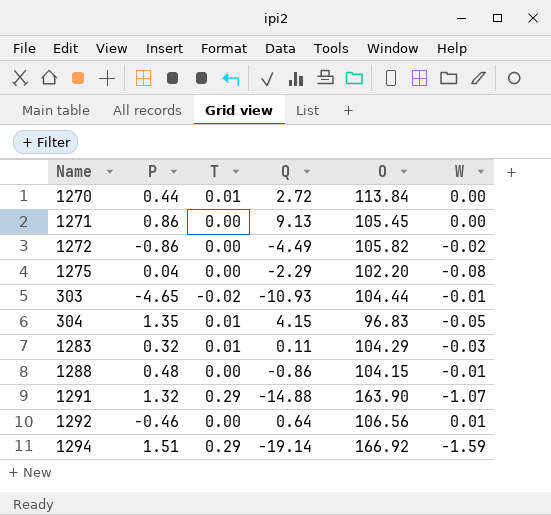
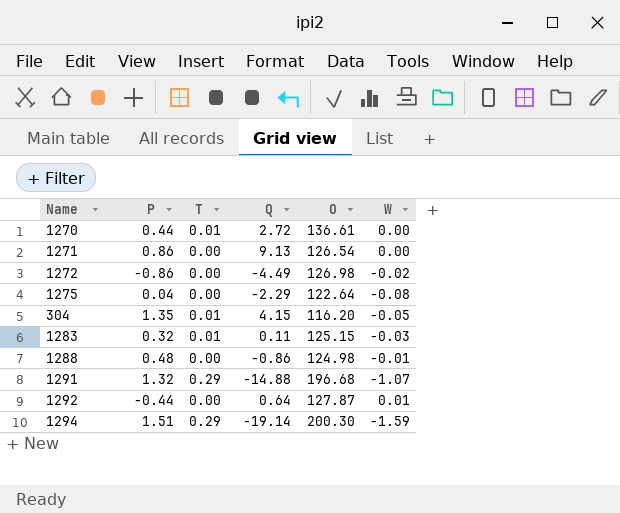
row 303: -4.65 | -0.02 | -10.93 | 104.44 | -0.01 -> none
1270 | O: 113.84 -> 136.61
1271 | O: 105.45 -> 126.54
1272 | O: 105.82 -> 126.98
1275 | O: 102.20 -> 122.64
304 | O: 96.83 -> 116.20
1283 | O: 104.29 -> 125.15
1288 | O: 104.15 -> 124.98
1291 | O: 163.90 -> 196.68
1292 | P: -0.46 -> -0.44
1292 | O: 106.56 -> 127.87
1294 | O: 166.92 -> 200.30

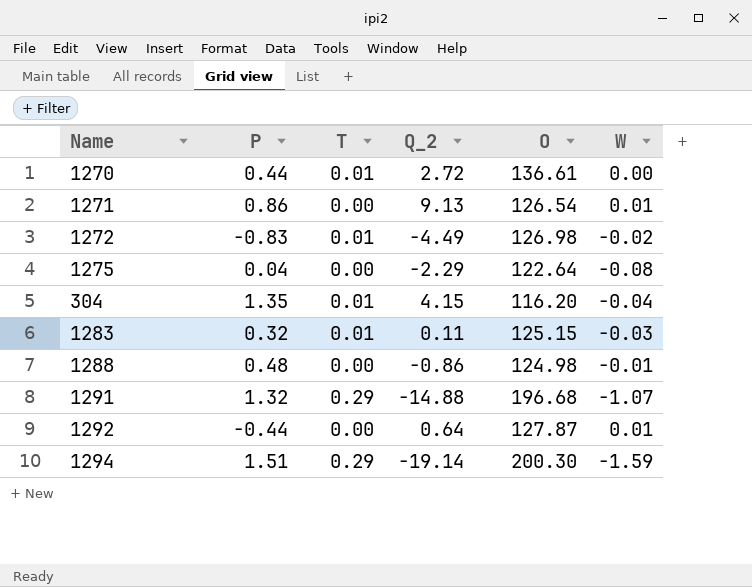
column name: Q -> Q_2
1271 | W: 0.00 -> 0.01
1272 | P: -0.86 -> -0.83
1272 | T: 0.00 -> 0.01
304 | W: -0.05 -> -0.04

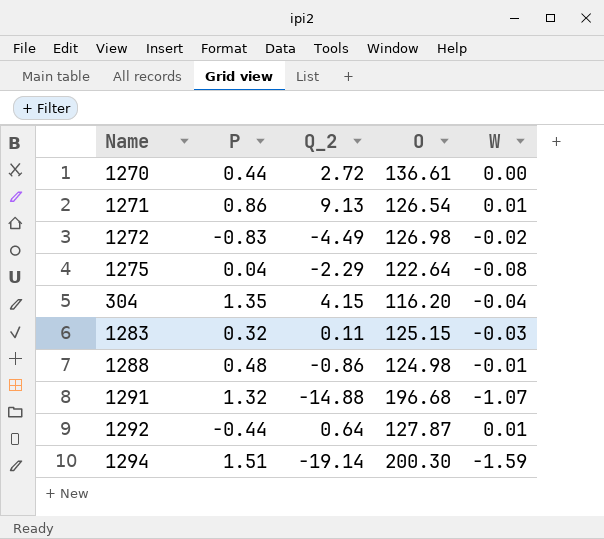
column T | position: 3 -> none

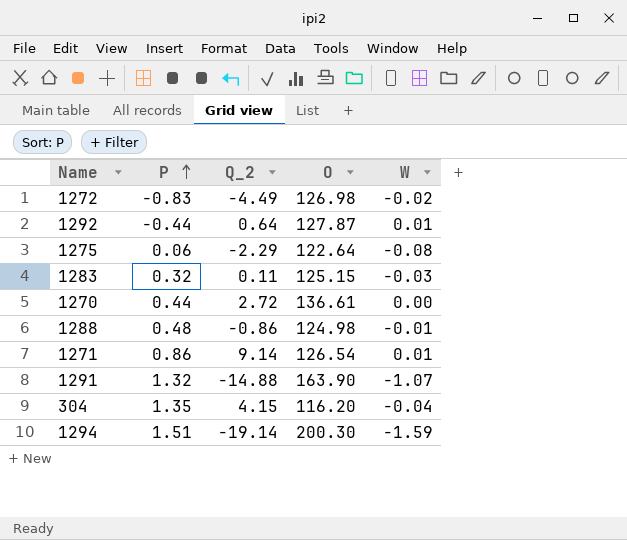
row order: none -> P ascending
1275 | P: 0.04 -> 0.06
1271 | Q_2: 9.13 -> 9.14
1291 | O: 196.68 -> 163.90

